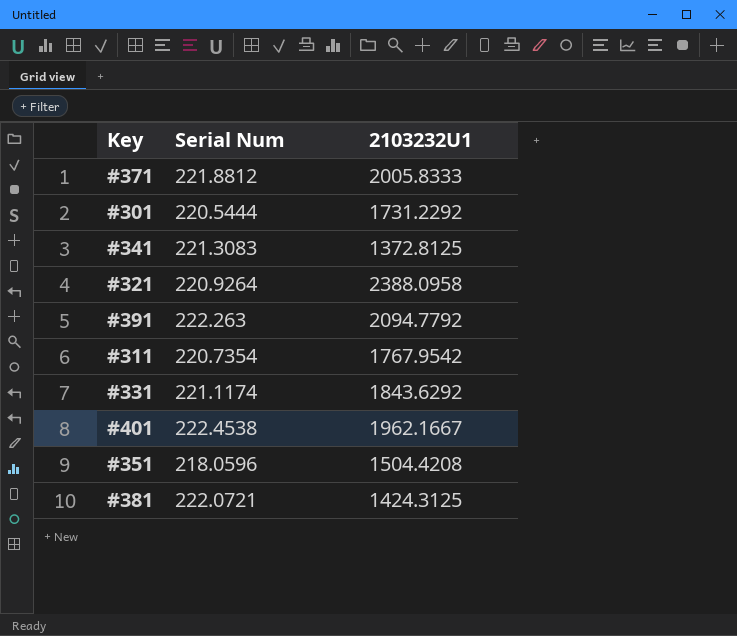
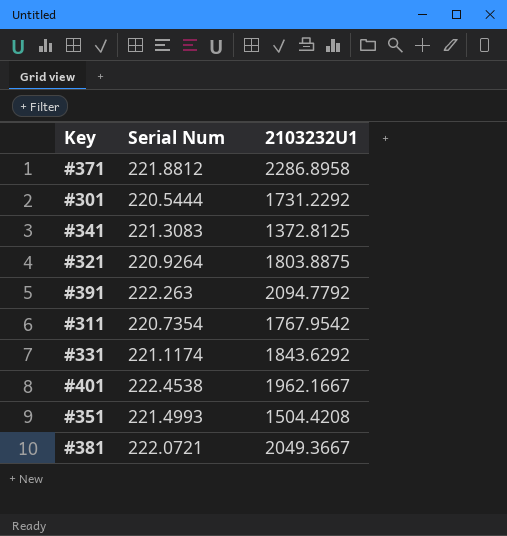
#371 | 2103232U1: 2005.8333 -> 2286.8958
#321 | 2103232U1: 2388.0958 -> 1803.8875
#351 | Serial Num: 218.0596 -> 221.4993
#381 | 2103232U1: 1424.3125 -> 2049.3667

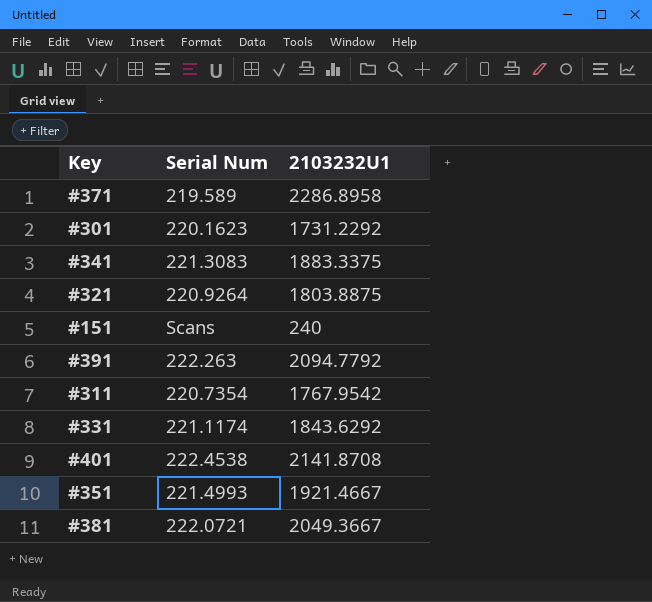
#371 | Serial Num: 221.8812 -> 219.589
#301 | Serial Num: 220.5444 -> 220.1623
#341 | 2103232U1: 1372.8125 -> 1883.3375
row #151: none -> Scans | 240
#401 | 2103232U1: 1962.1667 -> 2141.8708
#351 | 2103232U1: 1504.4208 -> 1921.4667

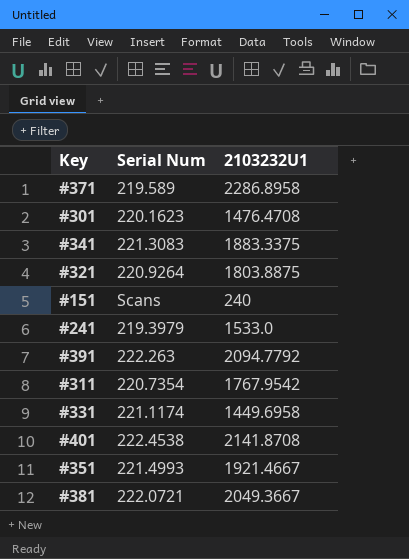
#301 | 2103232U1: 1731.2292 -> 1476.4708
row #241: none -> 219.3979 | 1533.0
#331 | 2103232U1: 1843.6292 -> 1449.6958

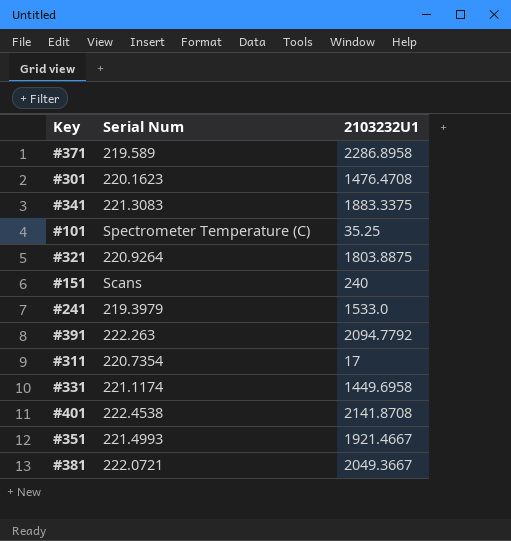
row #101: none -> Spectrometer Temperature (C) | 35.25
#311 | 2103232U1: 1767.9542 -> 17

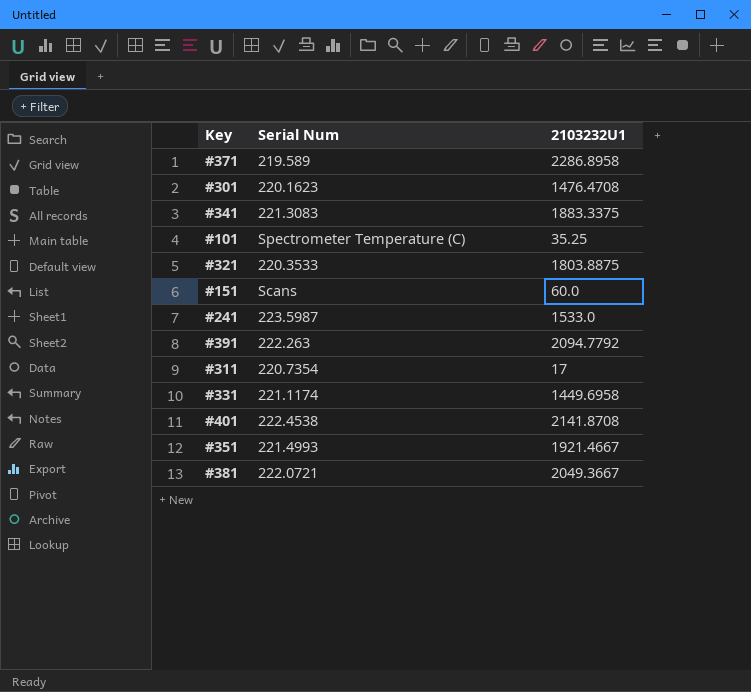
#321 | Serial Num: 220.9264 -> 220.3533
#151 | 2103232U1: 240 -> 60.0
#241 | Serial Num: 219.3979 -> 223.5987

